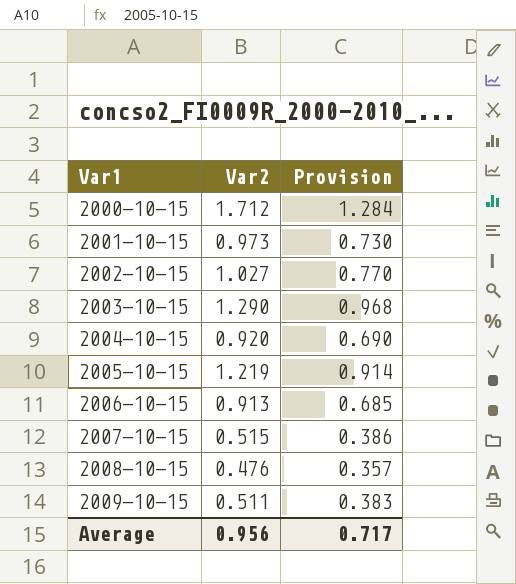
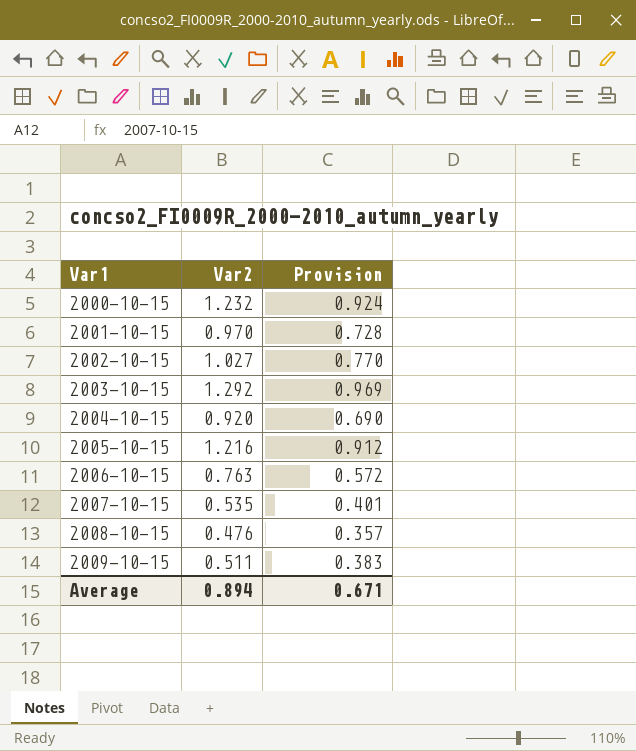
2000-10-15 | Var2: 1.712 -> 1.232
2000-10-15 | Provision: 1.284 -> 0.924
2001-10-15 | Var2: 0.973 -> 0.970
2001-10-15 | Provision: 0.730 -> 0.728
2003-10-15 | Var2: 1.290 -> 1.292
2003-10-15 | Provision: 0.968 -> 0.969
2005-10-15 | Var2: 1.219 -> 1.216
2005-10-15 | Provision: 0.914 -> 0.912
2006-10-15 | Var2: 0.913 -> 0.763
2006-10-15 | Provision: 0.685 -> 0.572
2007-10-15 | Var2: 0.515 -> 0.535
2007-10-15 | Provision: 0.386 -> 0.401
Average | Var2: 0.956 -> 0.894
Average | Provision: 0.717 -> 0.671

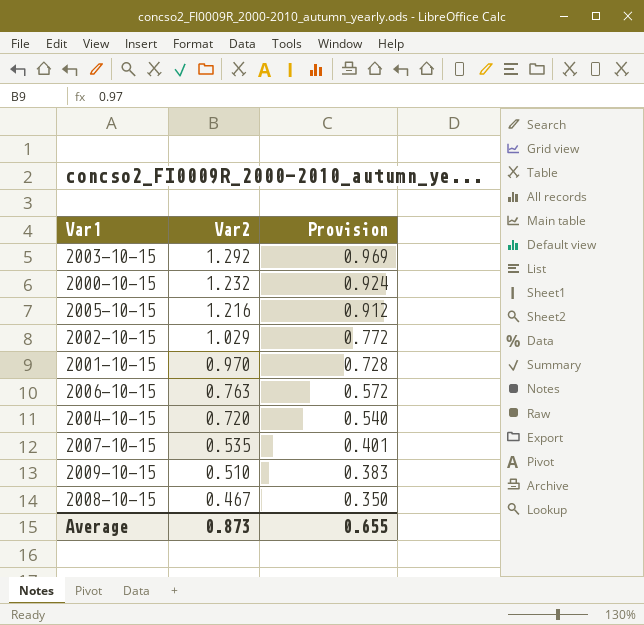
row order: Var1 ascending -> Var2 descending
2002-10-15 | Var2: 1.027 -> 1.029
2002-10-15 | Provision: 0.770 -> 0.772
2004-10-15 | Var2: 0.920 -> 0.720
2004-10-15 | Provision: 0.690 -> 0.540
2009-10-15 | Var2: 0.511 -> 0.510
2008-10-15 | Var2: 0.476 -> 0.467
2008-10-15 | Provision: 0.357 -> 0.350
Average | Var2: 0.894 -> 0.873
Average | Provision: 0.671 -> 0.655

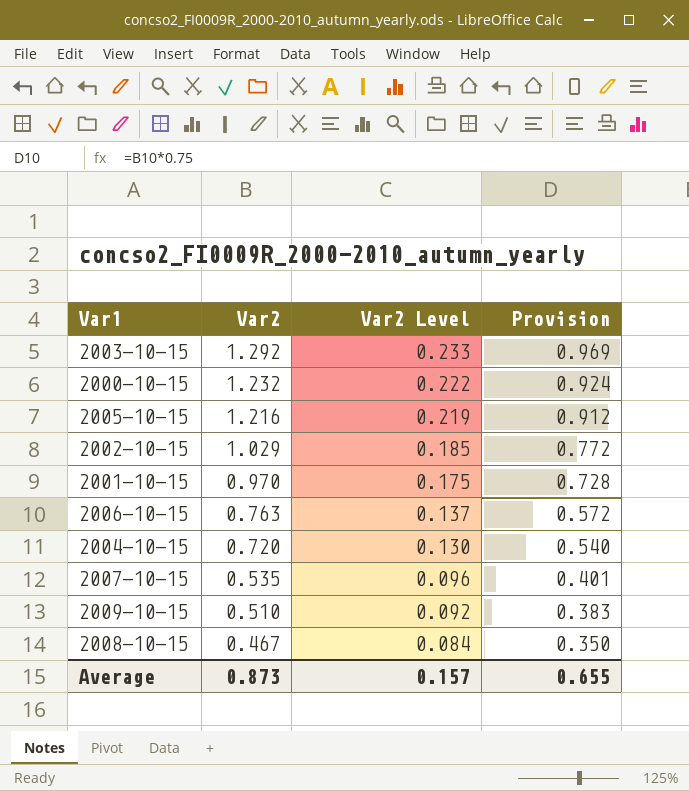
column Var2 Level | formula: none -> [Var2] * 0.18

